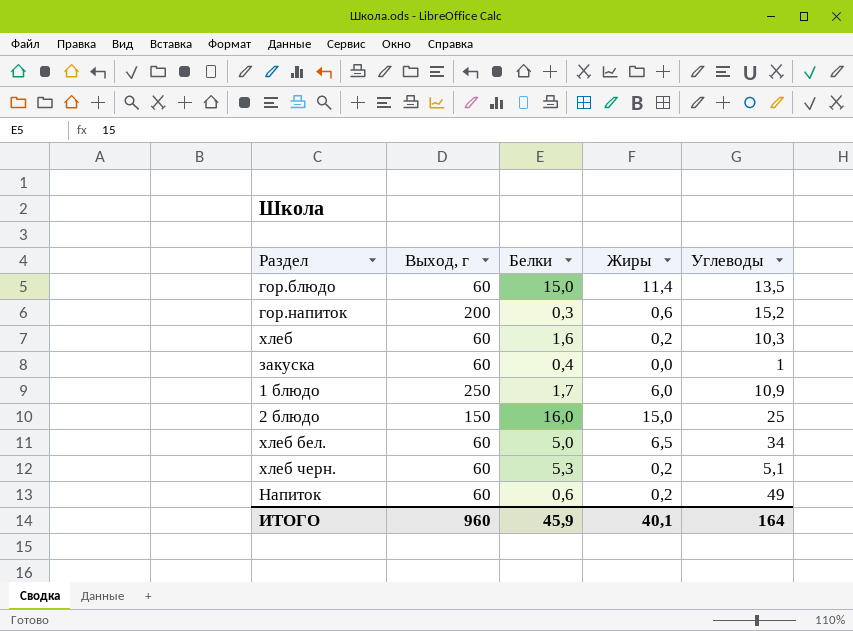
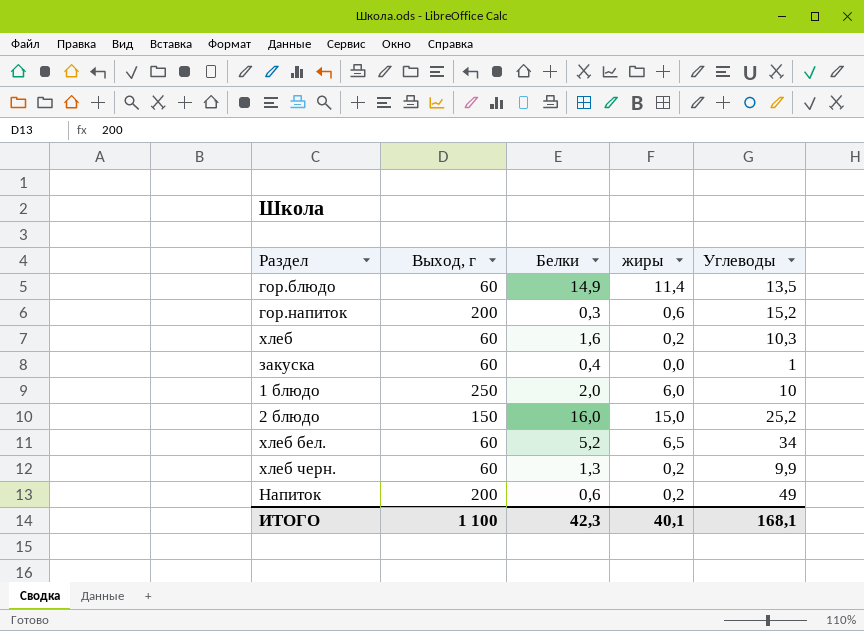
column name: Жиры -> жиры
гор.блюдо | Белки: 15,0 -> 14,9
1 блюдо | Белки: 1,7 -> 2,0
1 блюдо | Углеводы: 10,9 -> 10
2 блюдо | Углеводы: 25 -> 25,2
хлеб бел. | Белки: 5,0 -> 5,2
хлеб черн. | Белки: 5,3 -> 1,3
хлеб черн. | Углеводы: 5,1 -> 9,9
Напиток | Выход, г: 60 -> 200
ИТОГО | Выход, г: 960 -> 1 100
ИТОГО | Белки: 45,9 -> 42,3
ИТОГО | Углеводы: 164 -> 168,1

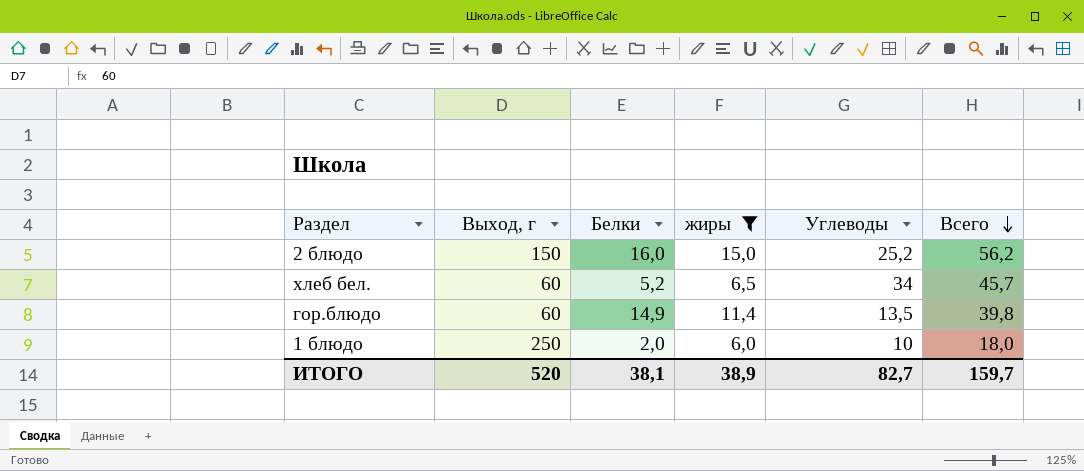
filter: none -> жиры >= 6,0
row order: none -> Всего descending
column Всего | formula: none -> [Белки] + [жиры] + [Углеводы]
ИТОГО | Выход, г: 1 100 -> 520
ИТОГО | Белки: 42,3 -> 38,1
ИТОГО | жиры: 40,1 -> 38,9
ИТОГО | Углеводы: 168,1 -> 82,7

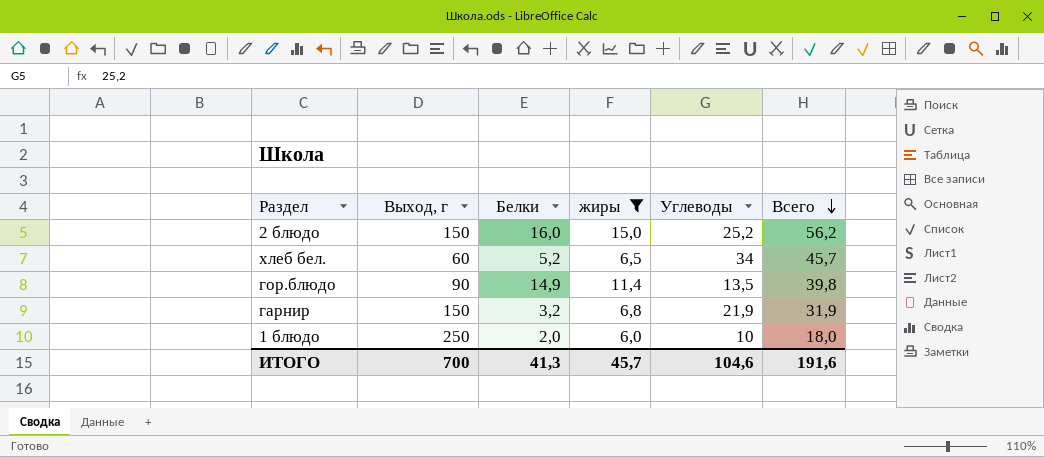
гор.блюдо | Выход, г: 60 -> 90
row гарнир: none -> 150 | 3,2 | 6,8 | 21,9 | 31,9
ИТОГО | Выход, г: 520 -> 700
ИТОГО | Белки: 38,1 -> 41,3
ИТОГО | жиры: 38,9 -> 45,7
ИТОГО | Углеводы: 82,7 -> 104,6
ИТОГО | Всего: 159,7 -> 191,6

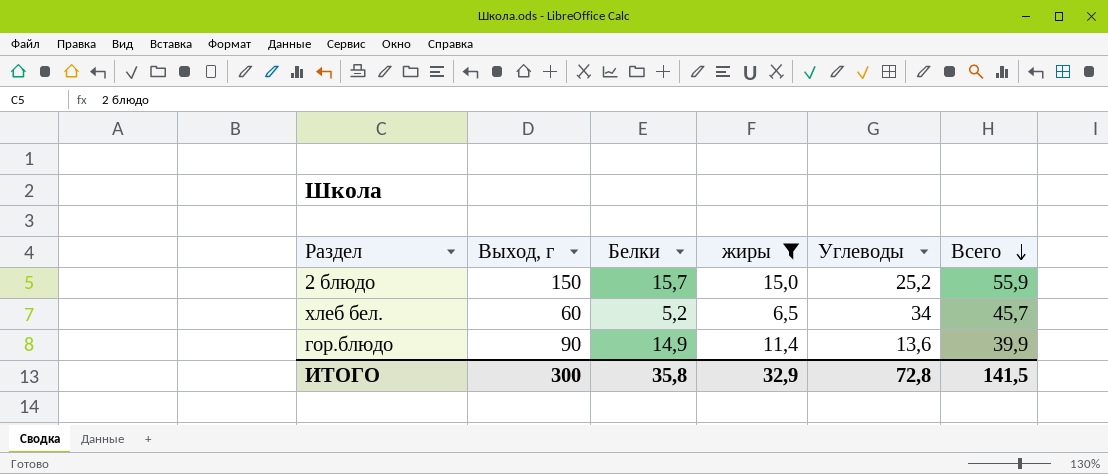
row гарнир: 150 | 3,2 | 6,8 | 21,9 | 31,9 -> none
row 1 блюдо: 250 | 2,0 | 6,0 | 10 | 18,0 -> none
2 блюдо | Белки: 16,0 -> 15,7
2 блюдо | Всего: 56,2 -> 55,9
гор.блюдо | Углеводы: 13,5 -> 13,6
гор.блюдо | Всего: 39,8 -> 39,9
ИТОГО | Выход, г: 700 -> 300
ИТОГО | Белки: 41,3 -> 35,8
ИТОГО | жиры: 45,7 -> 32,9
ИТОГО | Углеводы: 104,6 -> 72,8
ИТОГО | Всего: 191,6 -> 141,5

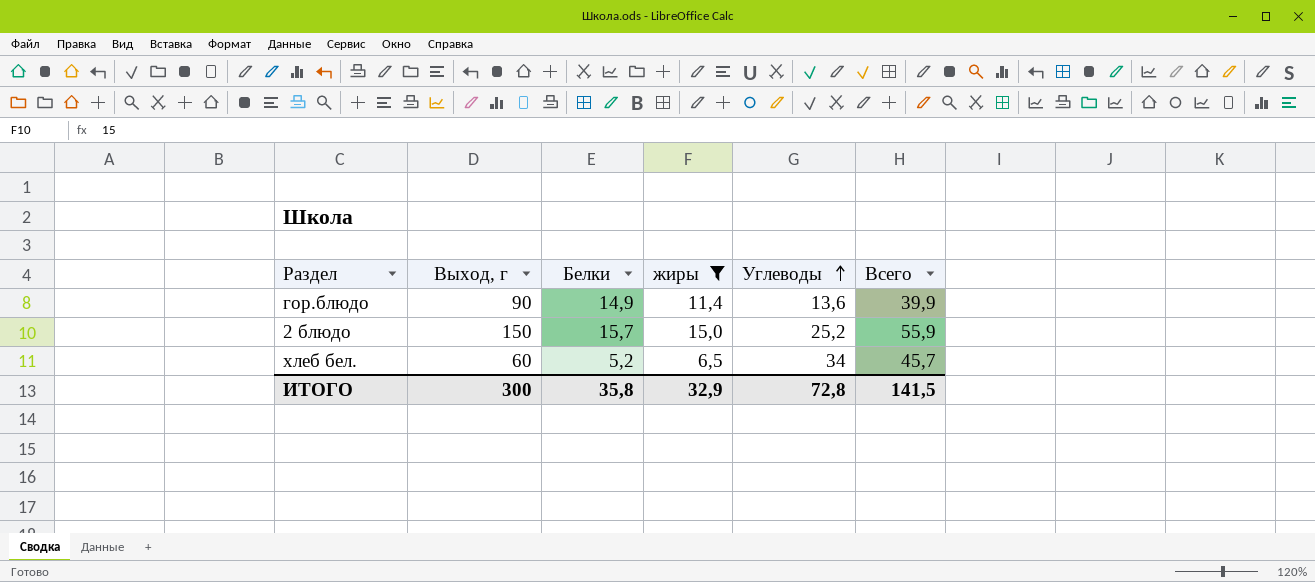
row order: Всего descending -> Углеводы ascending

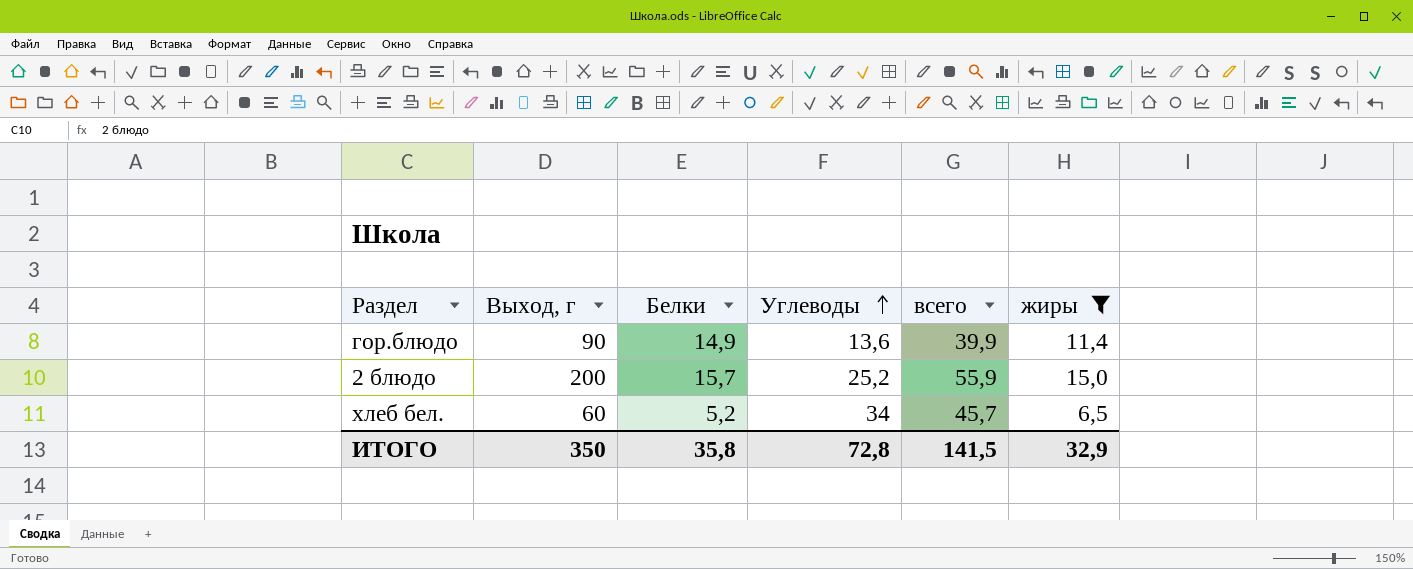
column name: Всего -> всего
column жиры | position: 4 -> 6
2 блюдо | Выход, г: 150 -> 200
ИТОГО | Выход, г: 300 -> 350

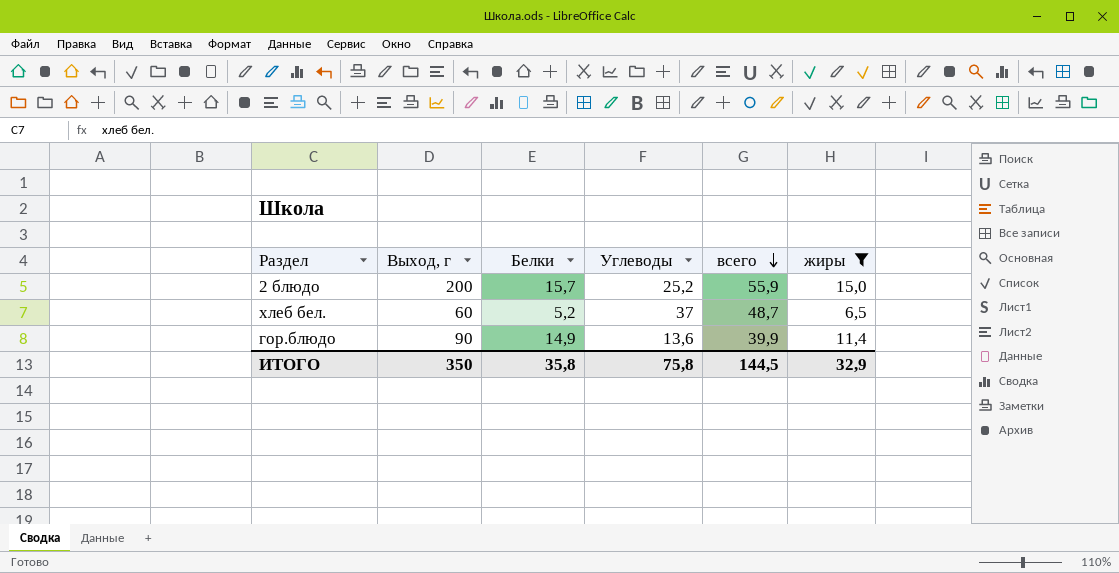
row order: Углеводы ascending -> всего descending
хлеб бел. | Углеводы: 34 -> 37
хлеб бел. | всего: 45,7 -> 48,7
ИТОГО | Углеводы: 72,8 -> 75,8
ИТОГО | всего: 141,5 -> 144,5

